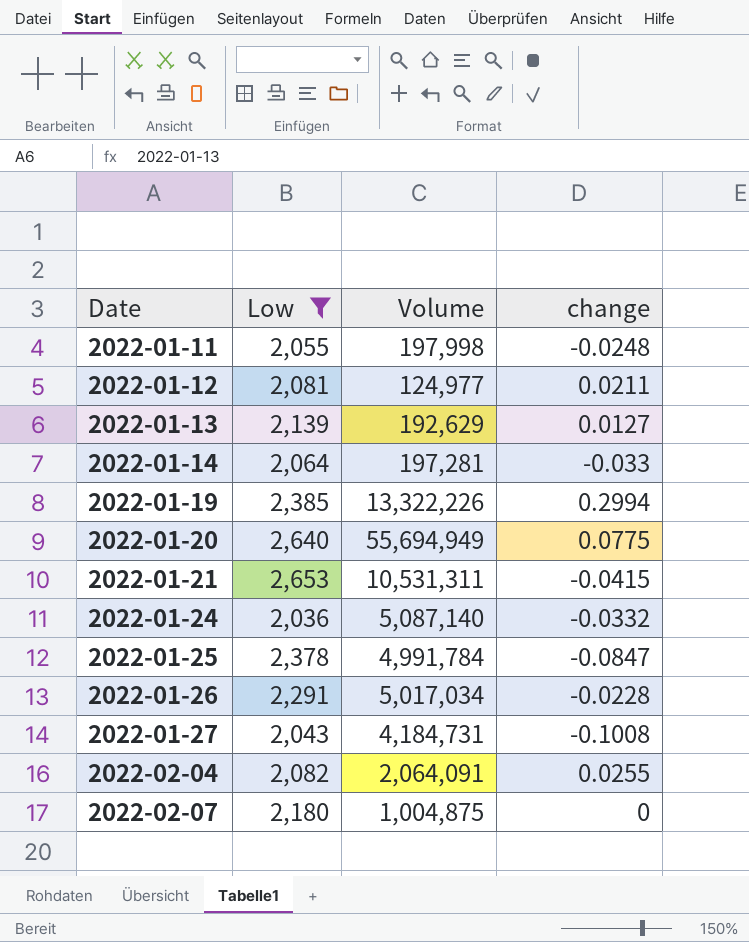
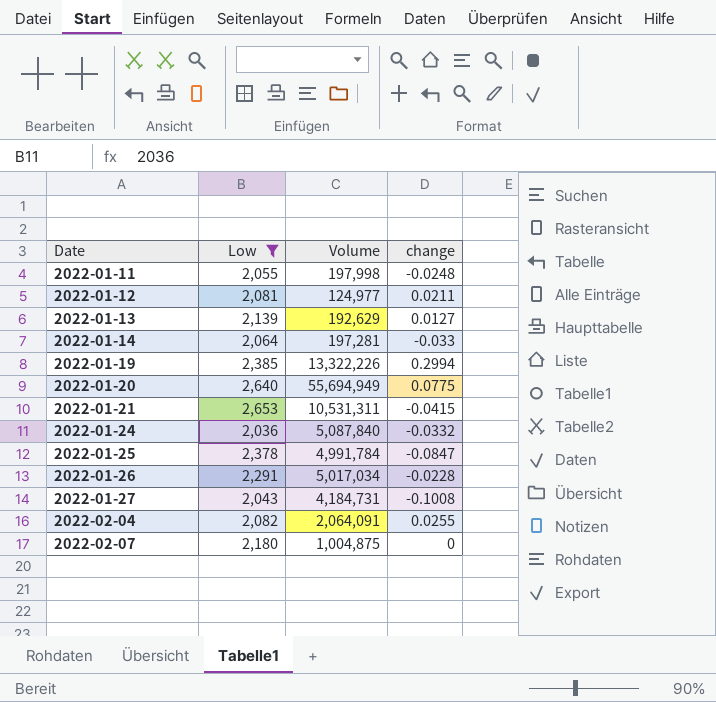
2022-01-24 | Volume: 5,087,140 -> 5,087,840

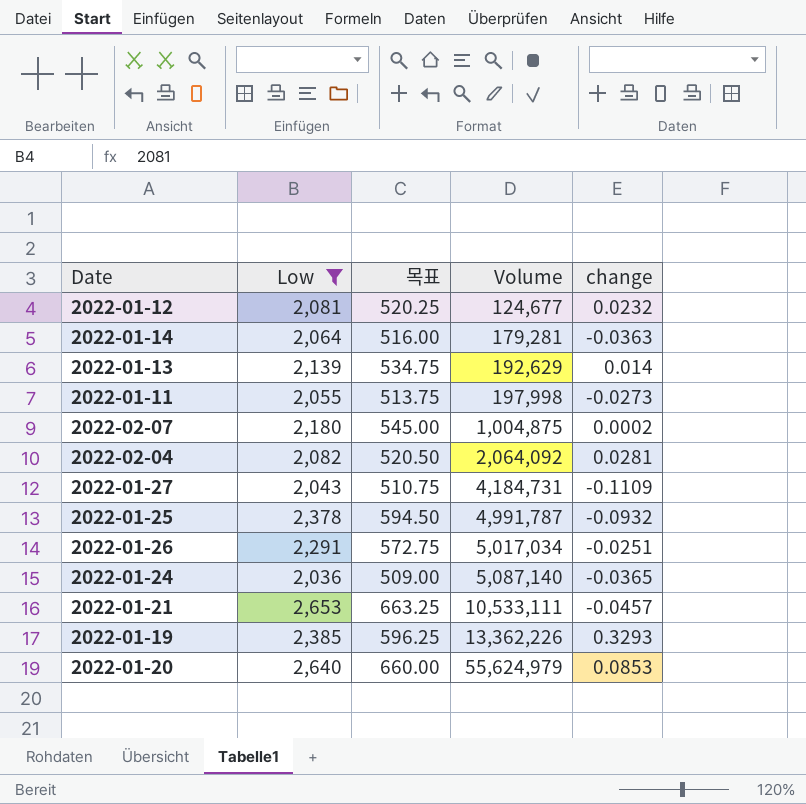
row order: Date ascending -> Volume ascending
column 목표 | formula: none -> [Low] * 0.25
2022-01-12 | Volume: 124,977 -> 124,677
2022-01-12 | change: 0.0211 -> 0.0232
2022-01-14 | Volume: 197,281 -> 179,281
2022-01-14 | change: -0.033 -> -0.0363
2022-01-13 | change: 0.0127 -> 0.014
2022-01-11 | change: -0.0248 -> -0.0273
2022-02-07 | change: 0 -> 0.0002
2022-02-04 | Volume: 2,064,091 -> 2,064,092
2022-02-04 | change: 0.0255 -> 0.0281
2022-01-27 | change: -0.1008 -> -0.1109
2022-01-25 | Volume: 4,991,784 -> 4,991,787
2022-01-25 | change: -0.0847 -> -0.0932
2022-01-26 | change: -0.0228 -> -0.0251
2022-01-24 | Volume: 5,087,840 -> 5,087,140
2022-01-24 | change: -0.0332 -> -0.0365
2022-01-21 | Volume: 10,531,311 -> 10,533,111
2022-01-21 | change: -0.0415 -> -0.0457
2022-01-19 | Volume: 13,322,226 -> 13,362,226
2022-01-19 | change: 0.2994 -> 0.3293
2022-01-20 | Volume: 55,694,949 -> 55,624,979
2022-01-20 | change: 0.0775 -> 0.0853

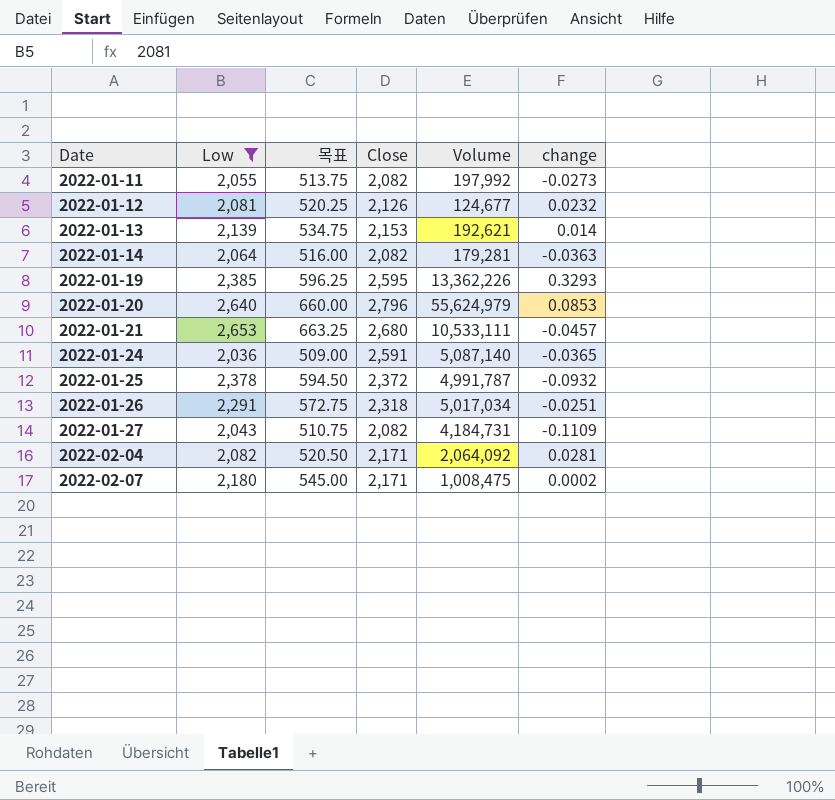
row order: Volume ascending -> Date ascending
column Close | position: none -> 4
2022-01-11 | Volume: 197,998 -> 197,992
2022-01-13 | Volume: 192,629 -> 192,621
2022-02-07 | Volume: 1,004,875 -> 1,008,475

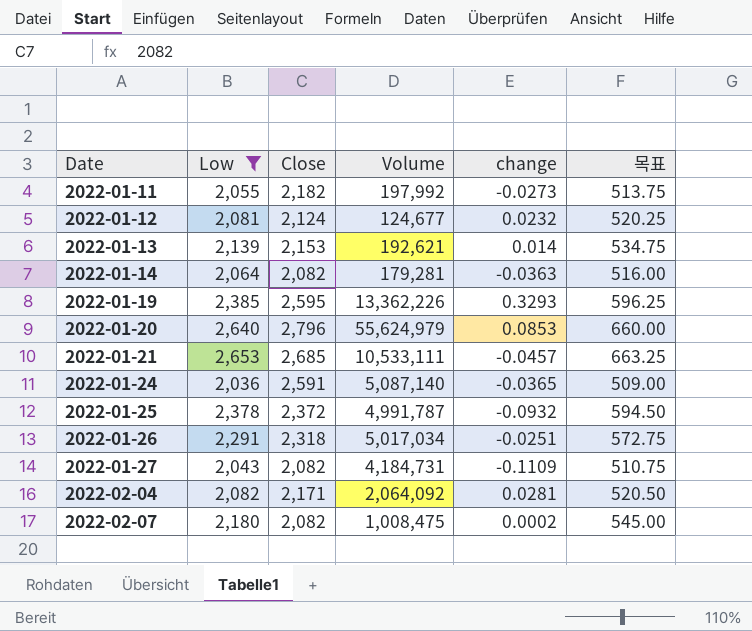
column 목표 | position: 3 -> 6
2022-01-11 | Close: 2,082 -> 2,182
2022-01-12 | Close: 2,126 -> 2,124
2022-01-21 | Close: 2,680 -> 2,685
2022-02-07 | Close: 2,171 -> 2,082

